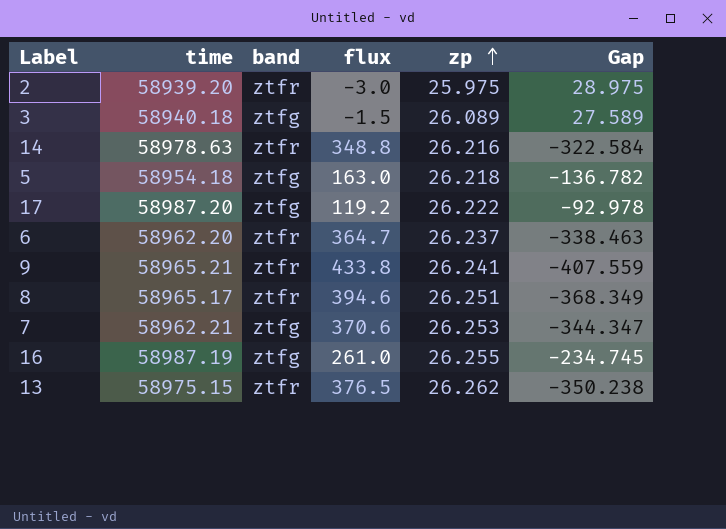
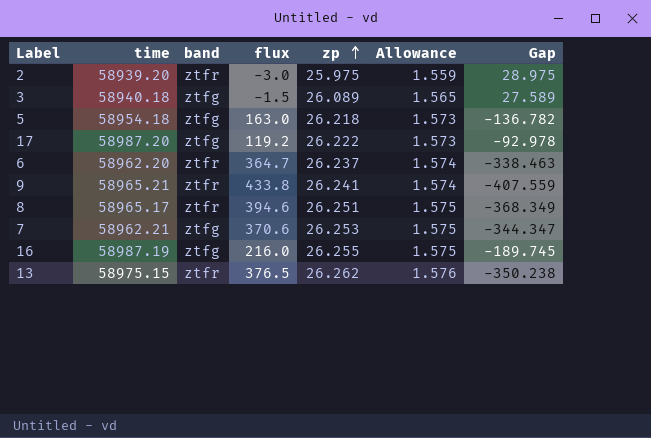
column Allowance | formula: none -> [zp] * 0.06
row 14: 58978.63 | ztfr | 348.8 | 26.216 | -322.584 -> none
16 | flux: 261.0 -> 216.0
16 | Gap: -234.745 -> -189.745

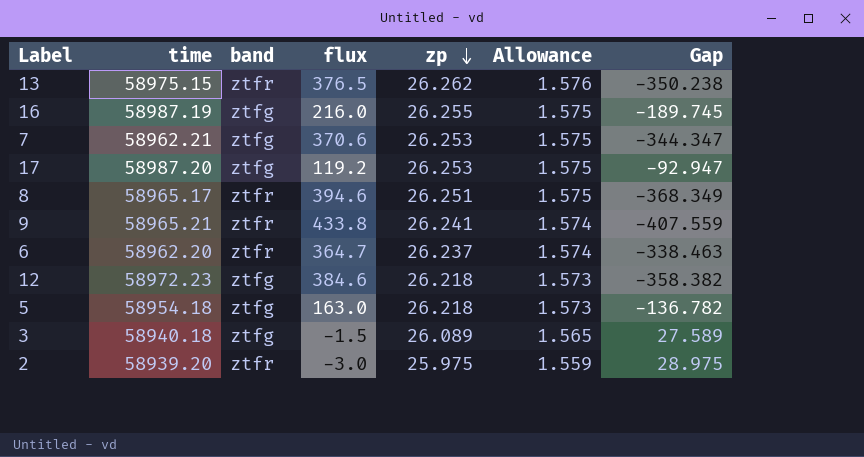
row order: zp ascending -> zp descending
17 | zp: 26.222 -> 26.253
17 | Allowance: 1.573 -> 1.575
17 | Gap: -92.978 -> -92.947
row 12: none -> 58972.23 | ztfg | 384.6 | 26.218 | 1.573 | -358.382

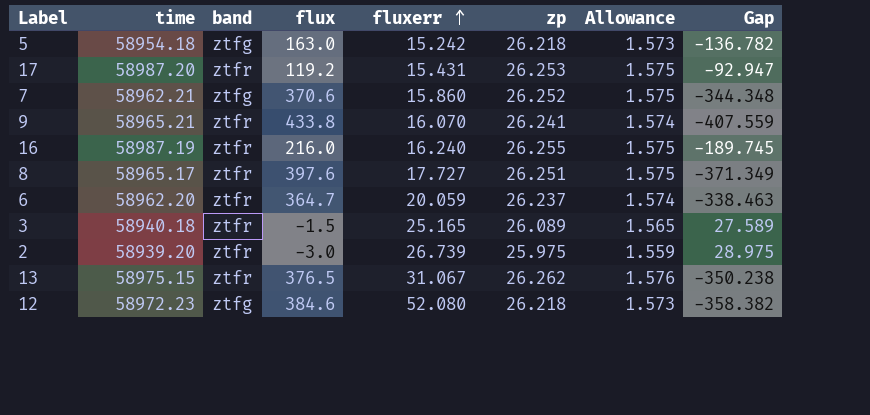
row order: zp descending -> fluxerr ascending
column fluxerr | position: none -> 5
17 | band: ztfg -> ztfr
7 | zp: 26.253 -> 26.252
7 | Gap: -344.347 -> -344.348
16 | band: ztfg -> ztfr
8 | flux: 394.6 -> 397.6
8 | Gap: -368.349 -> -371.349
3 | band: ztfg -> ztfr

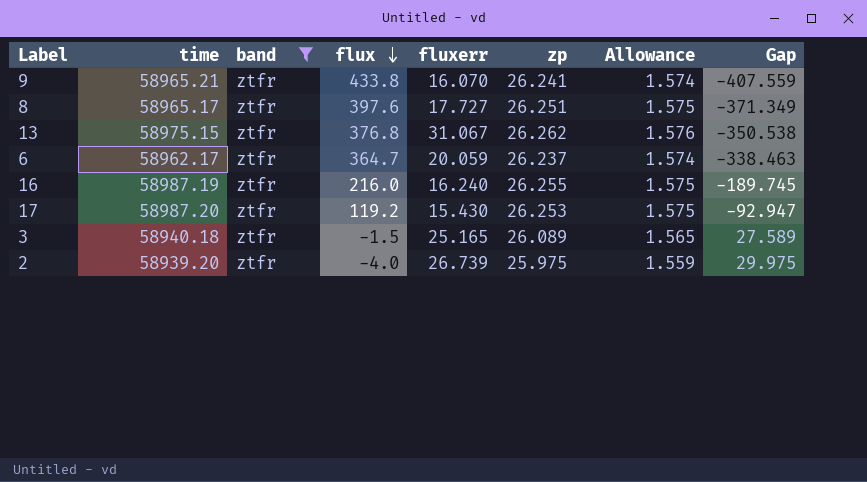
filter: none -> band = ztfr
row order: fluxerr ascending -> flux descending
13 | flux: 376.5 -> 376.8
13 | Gap: -350.238 -> -350.538
6 | time: 58962.20 -> 58962.17
17 | fluxerr: 15.431 -> 15.430
2 | flux: -3.0 -> -4.0
2 | Gap: 28.975 -> 29.975

